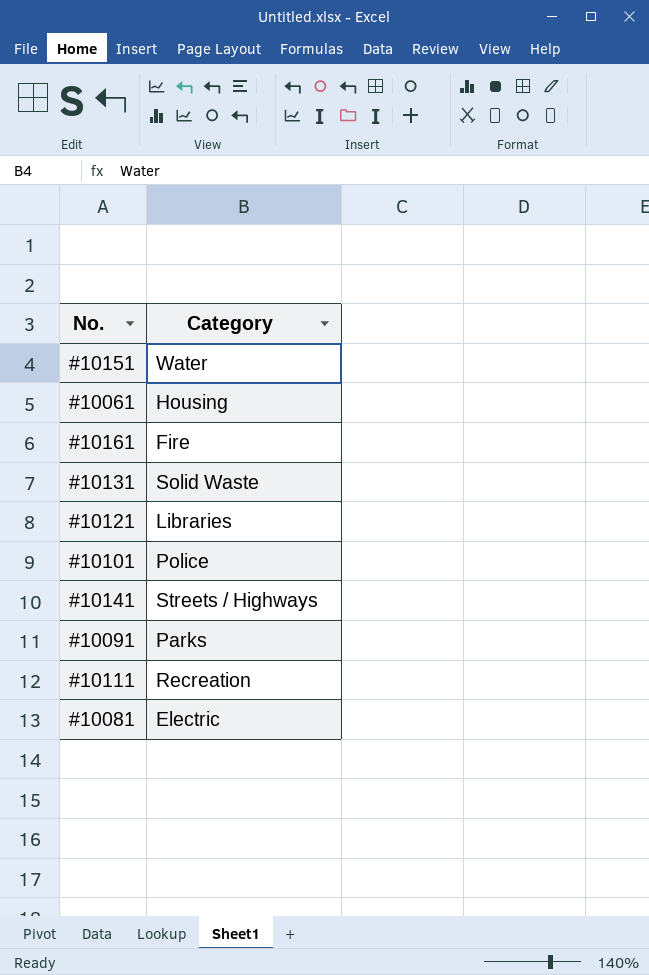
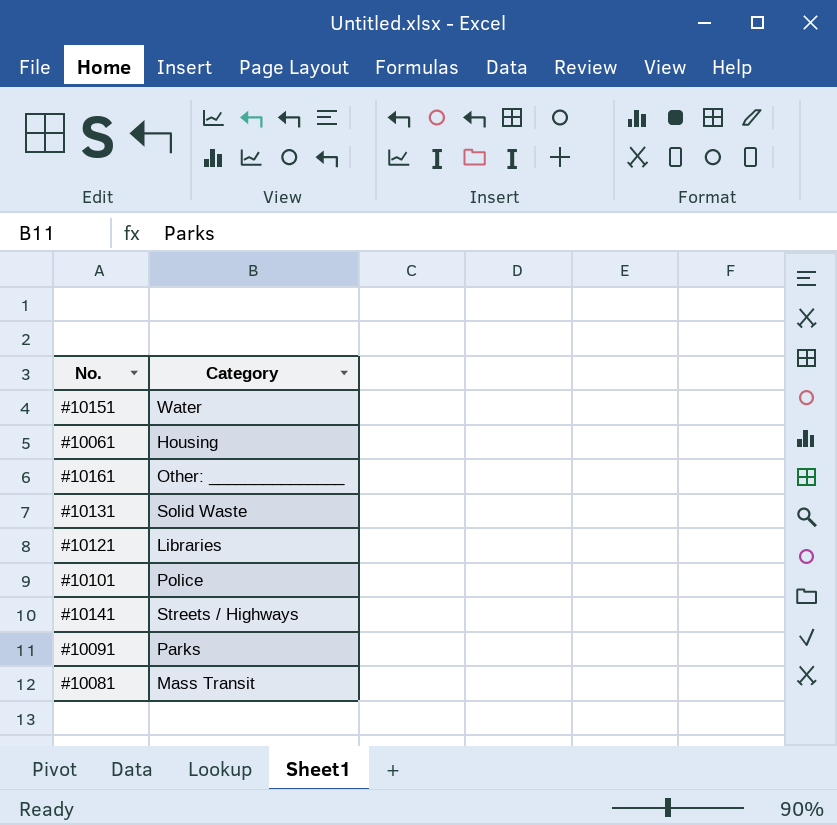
row #10111: Recreation -> none
#10161 | Category: Fire -> Other: _______________
#10081 | Category: Electric -> Mass Transit

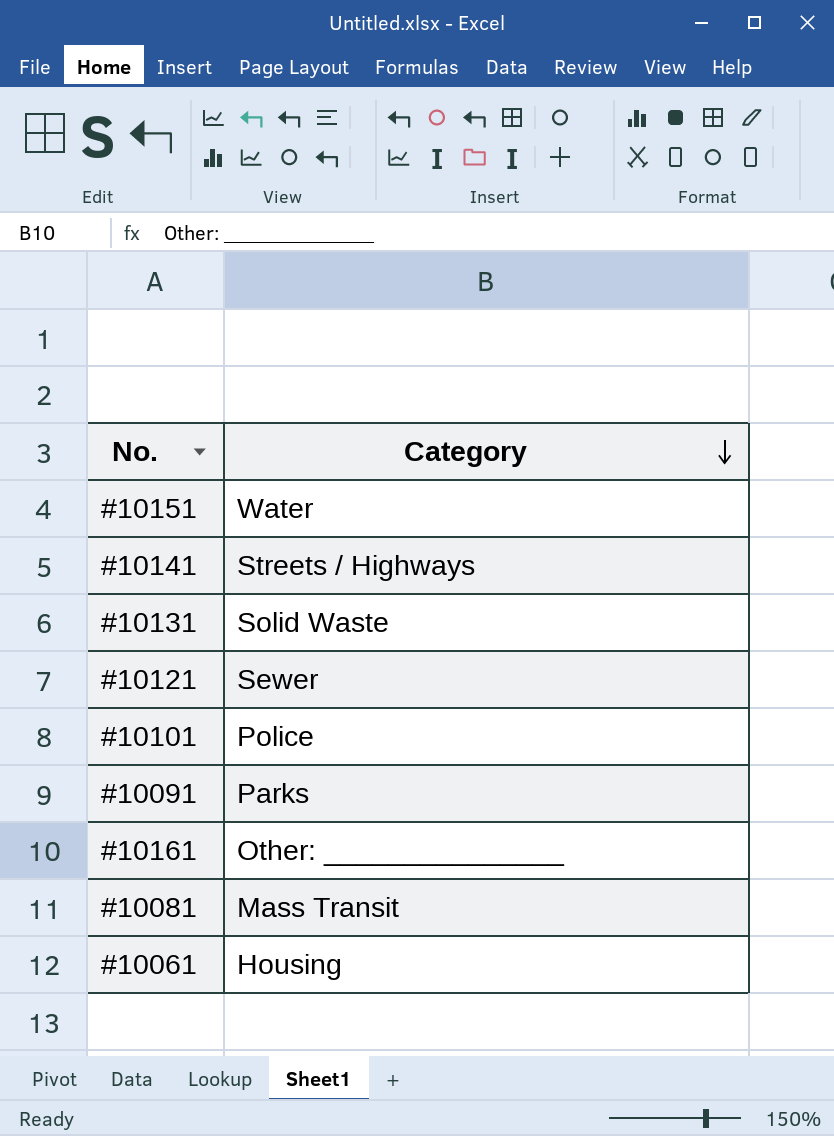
row order: none -> Category descending
#10121 | Category: Libraries -> Sewer

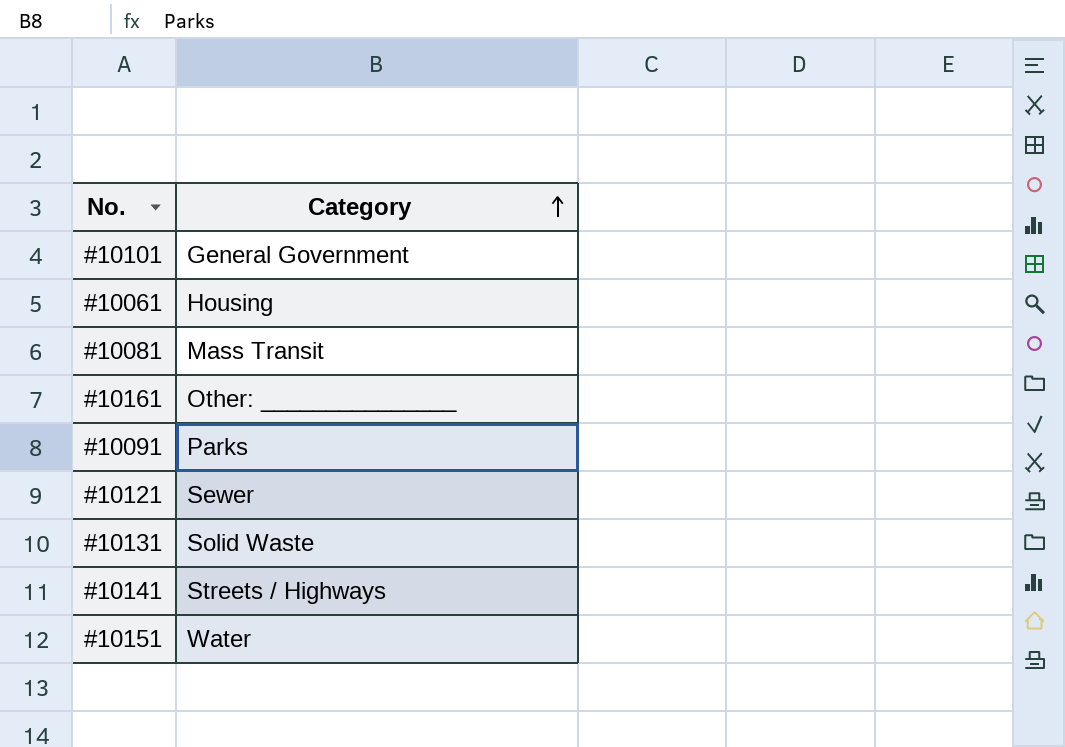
row order: Category descending -> Category ascending
#10101 | Category: Police -> General Government

